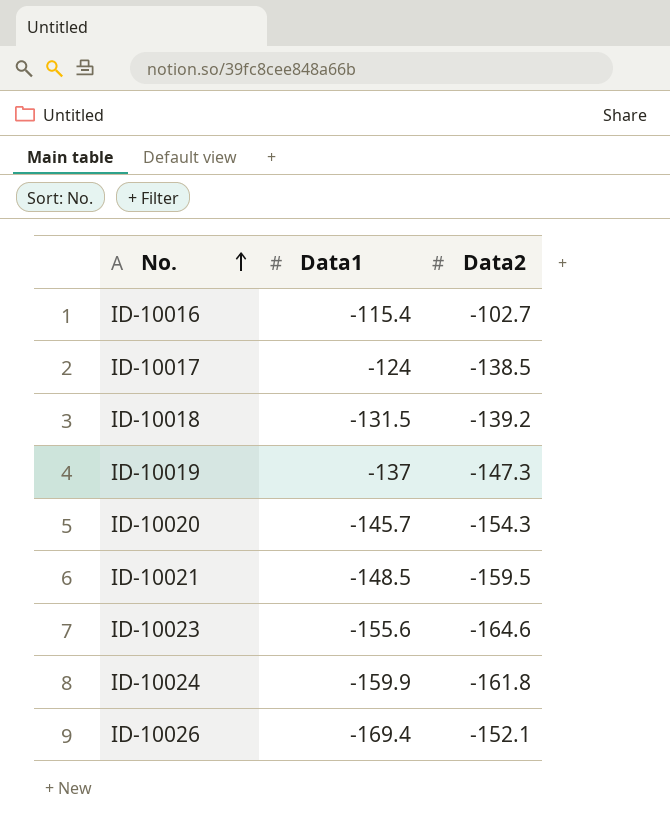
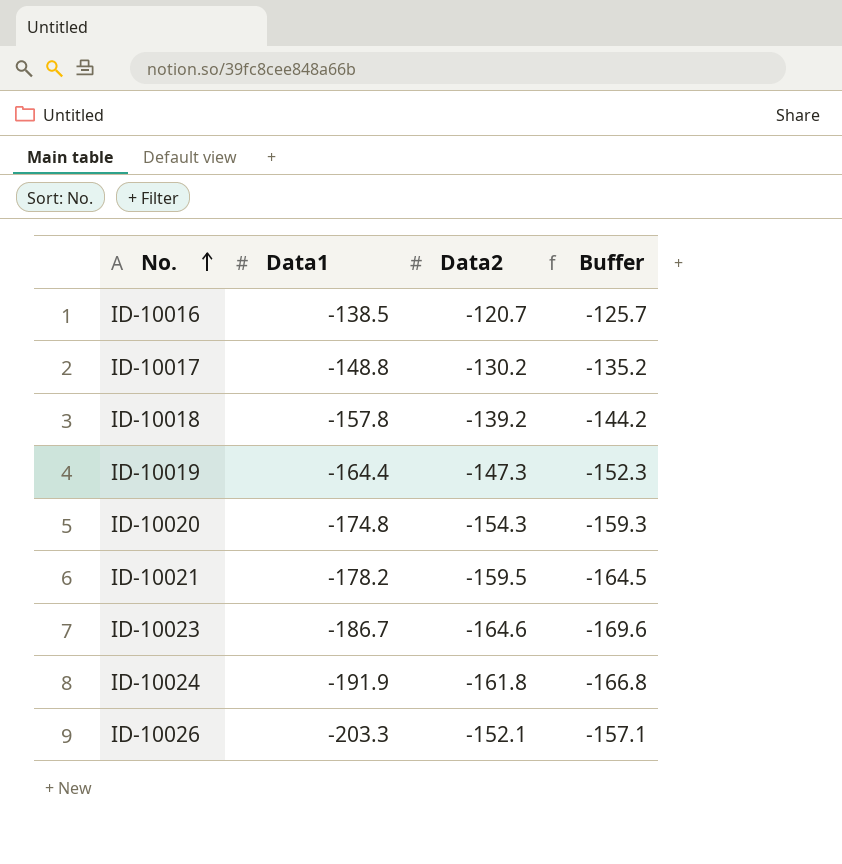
column Buffer | formula: none -> [Data2] - 5
ID-10016 | Data1: -115.4 -> -138.5
ID-10016 | Data2: -102.7 -> -120.7
ID-10017 | Data1: -124 -> -148.8
ID-10017 | Data2: -138.5 -> -130.2
ID-10018 | Data1: -131.5 -> -157.8
ID-10019 | Data1: -137 -> -164.4
ID-10020 | Data1: -145.7 -> -174.8
ID-10021 | Data1: -148.5 -> -178.2
ID-10023 | Data1: -155.6 -> -186.7
ID-10024 | Data1: -159.9 -> -191.9
ID-10026 | Data1: -169.4 -> -203.3

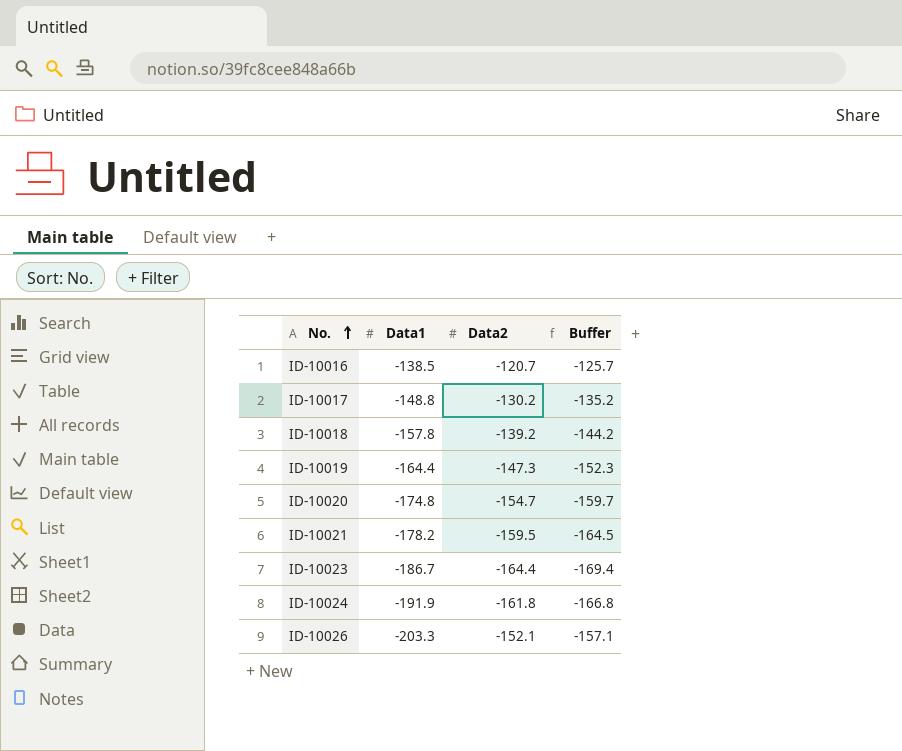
ID-10020 | Data2: -154.3 -> -154.7
ID-10020 | Buffer: -159.3 -> -159.7
ID-10023 | Data2: -164.6 -> -164.4
ID-10023 | Buffer: -169.6 -> -169.4

